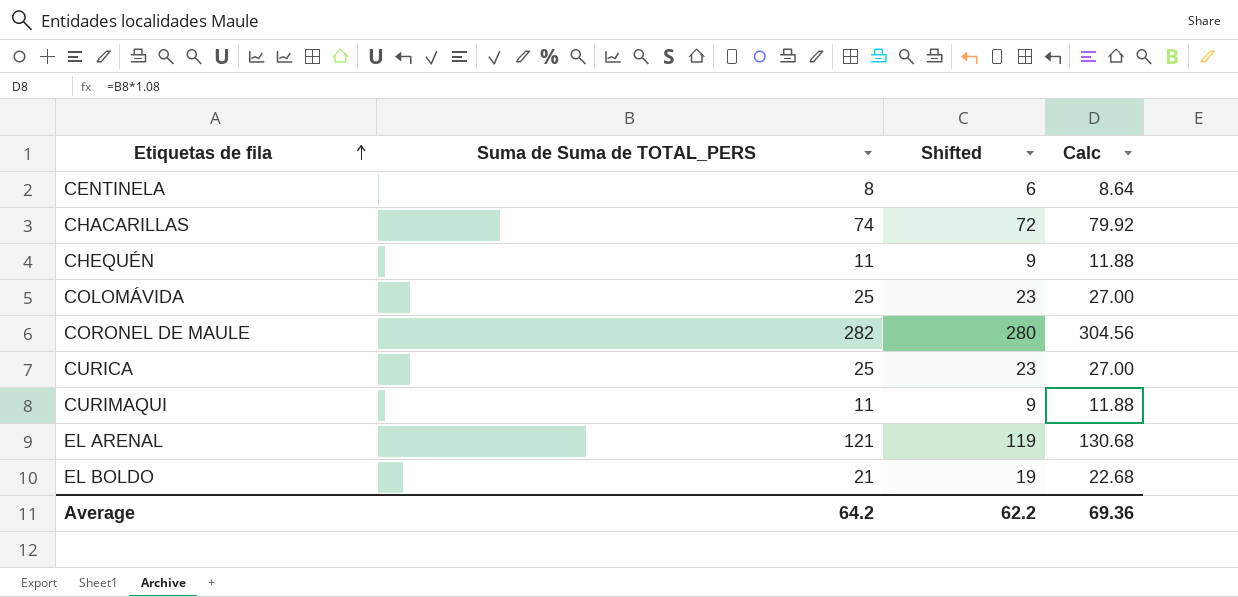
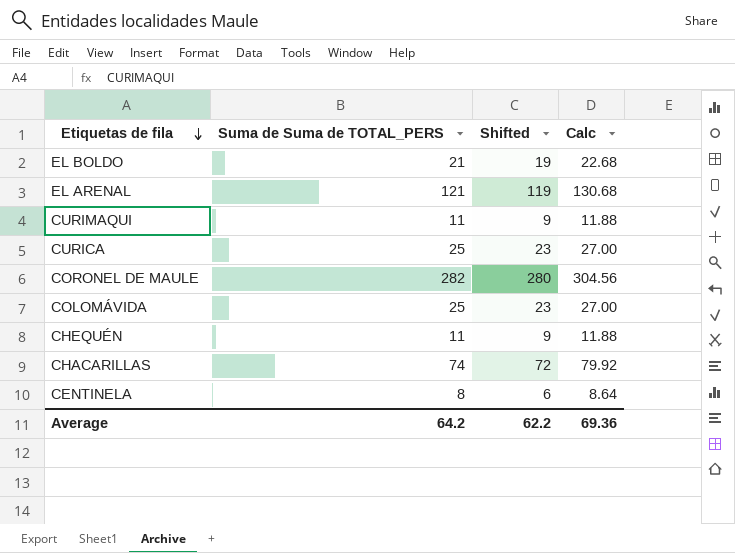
row order: Etiquetas de fila ascending -> Etiquetas de fila descending

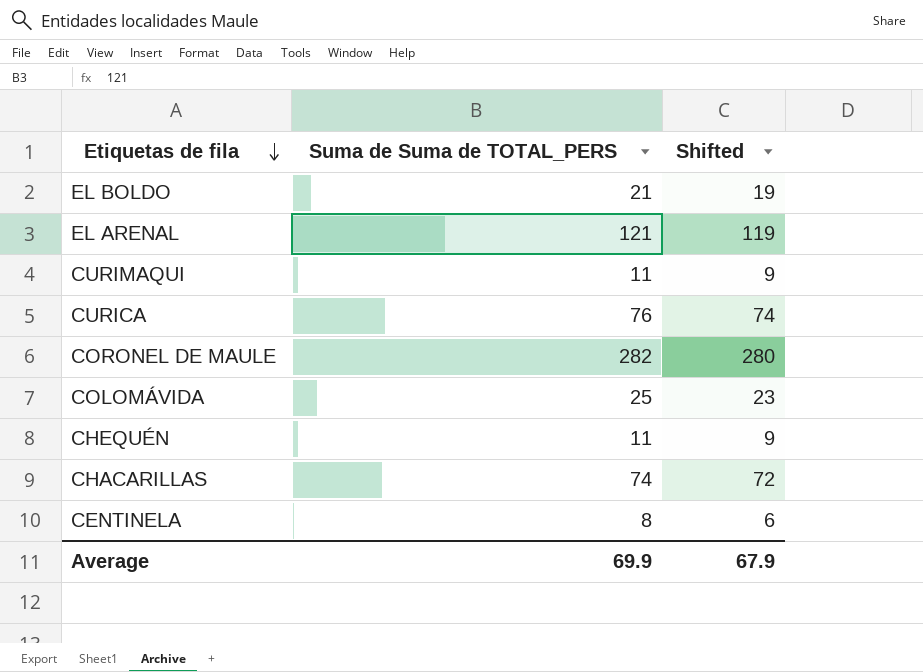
column Calc | formula: [Suma de Suma de TOTAL_PERS] * 1.08 -> none
CURICA | Suma de Suma de TOTAL_PERS: 25 -> 76
CURICA | Shifted: 23 -> 74
Average | Suma de Suma de TOTAL_PERS: 64.2 -> 69.9
Average | Shifted: 62.2 -> 67.9

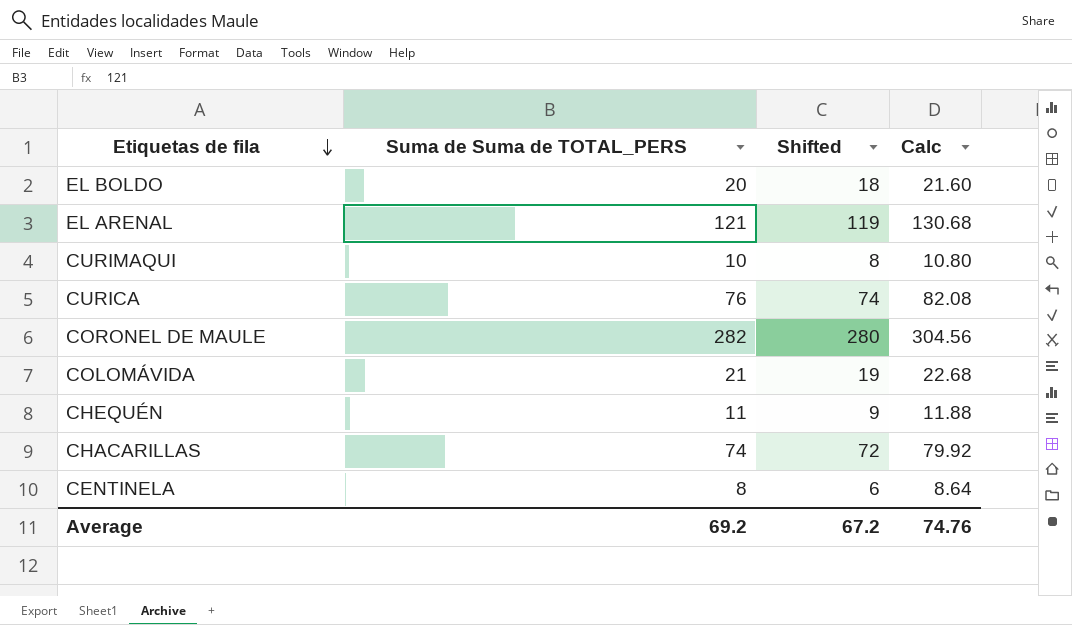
column Calc | formula: none -> [Suma de Suma de TOTAL_PERS] * 1.08
EL BOLDO | Suma de Suma de TOTAL_PERS: 21 -> 20
EL BOLDO | Shifted: 19 -> 18
CURIMAQUI | Suma de Suma de TOTAL_PERS: 11 -> 10
CURIMAQUI | Shifted: 9 -> 8
COLOMÁVIDA | Suma de Suma de TOTAL_PERS: 25 -> 21
COLOMÁVIDA | Shifted: 23 -> 19
Average | Suma de Suma de TOTAL_PERS: 69.9 -> 69.2
Average | Shifted: 67.9 -> 67.2

